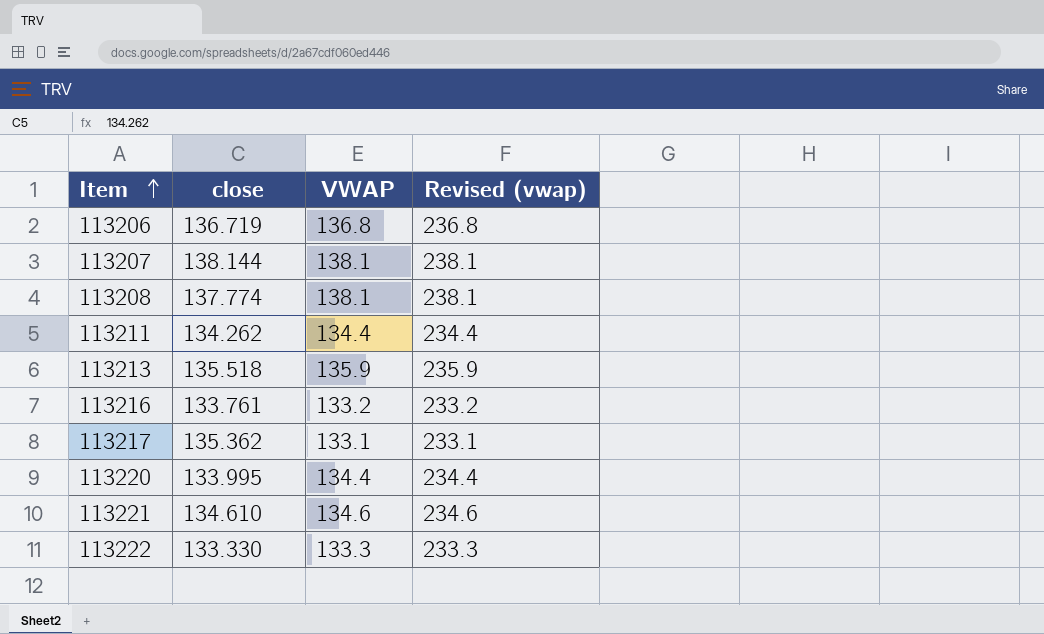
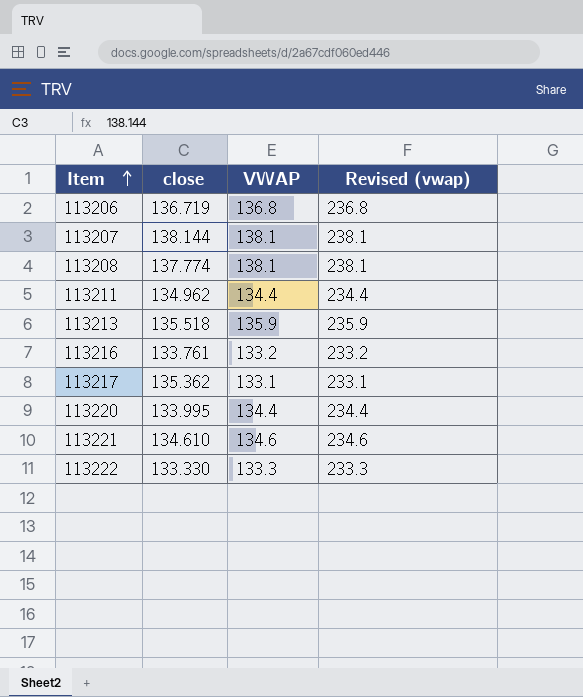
113211 | close: 134.262 -> 134.962

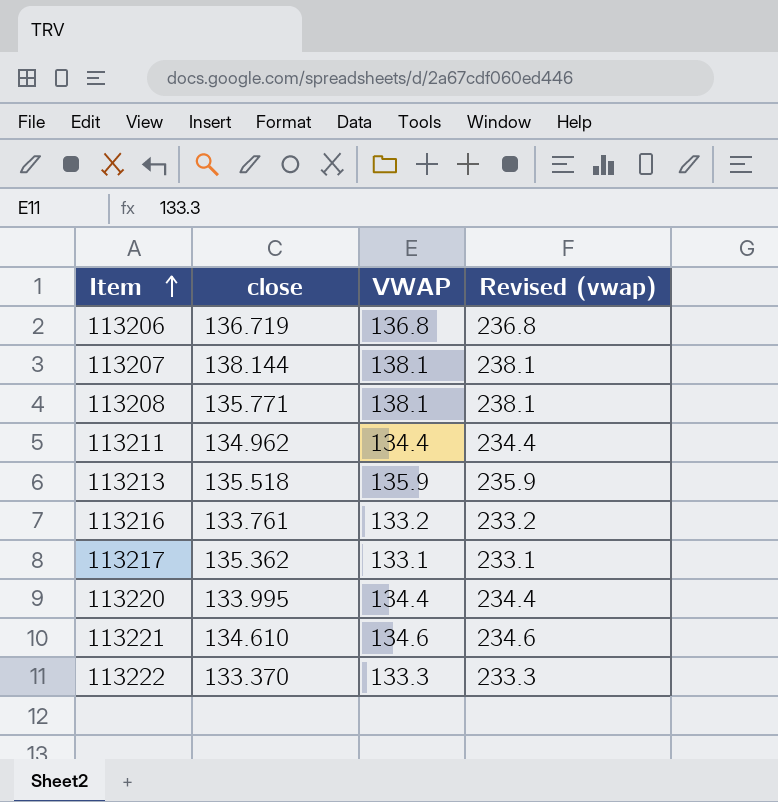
113208 | close: 137.774 -> 135.771
113222 | close: 133.330 -> 133.370

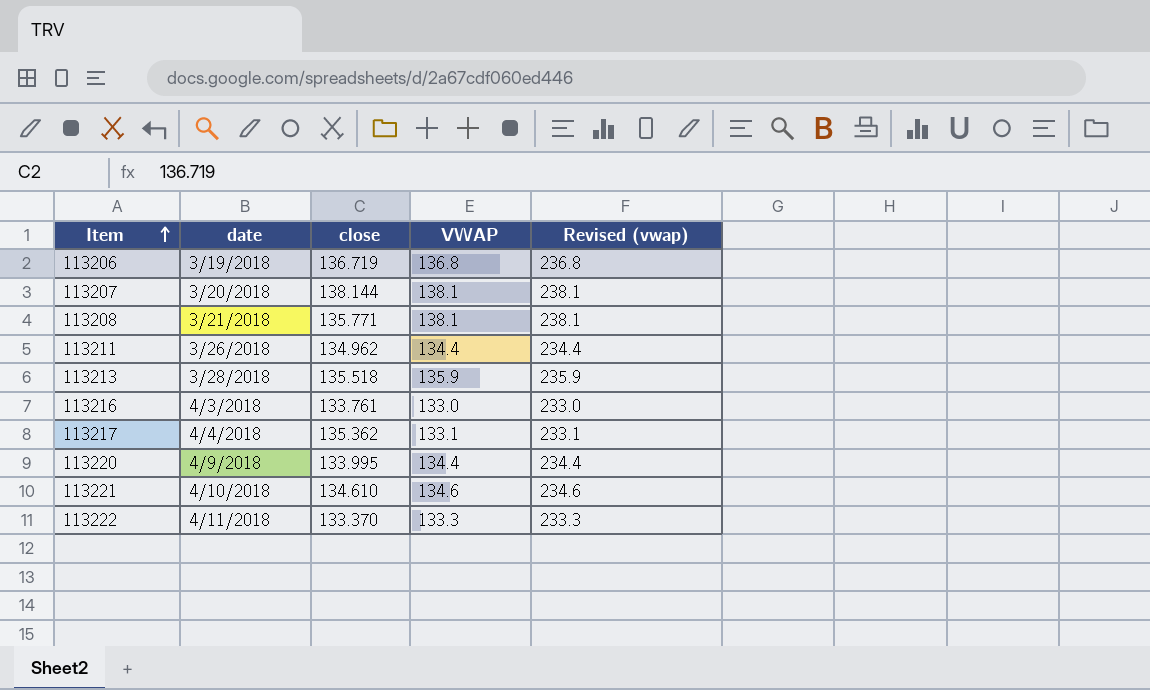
column date | position: none -> 2
113216 | VWAP: 133.2 -> 133.0
113216 | Revised (vwap): 233.2 -> 233.0

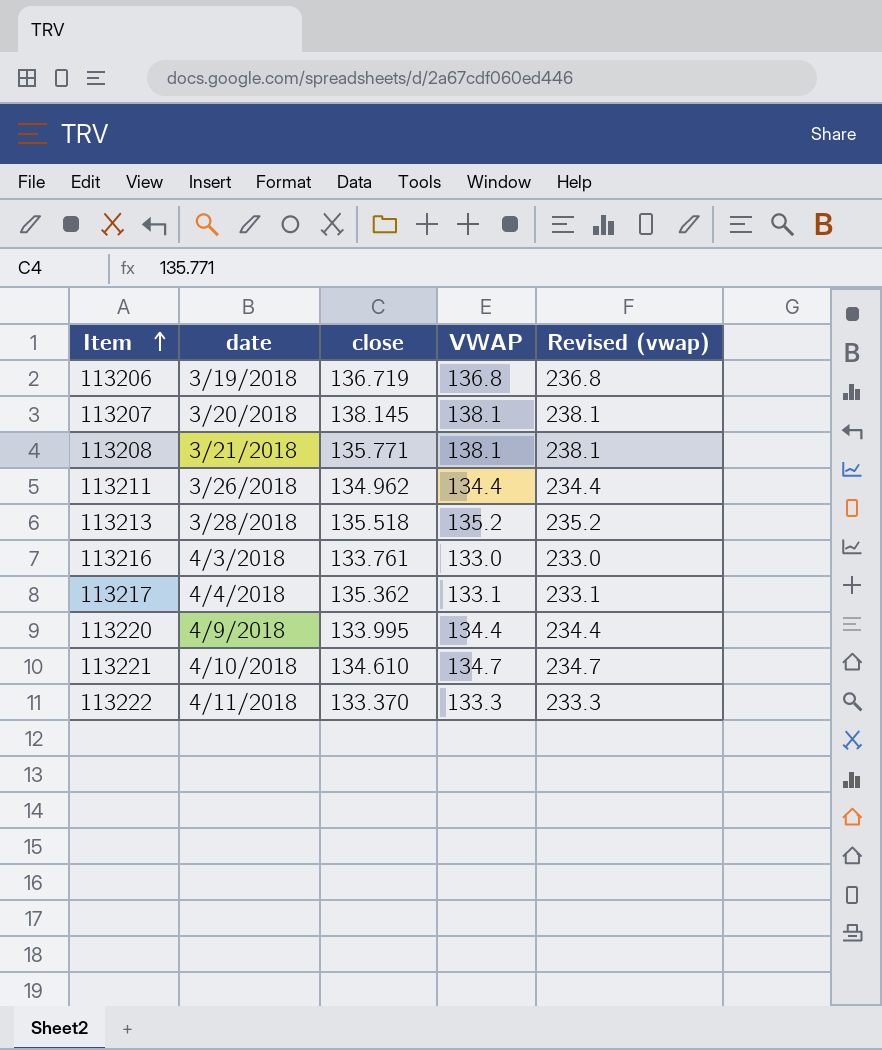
113207 | close: 138.144 -> 138.145
113213 | VWAP: 135.9 -> 135.2
113213 | Revised (vwap): 235.9 -> 235.2
113221 | VWAP: 134.6 -> 134.7
113221 | Revised (vwap): 234.6 -> 234.7

